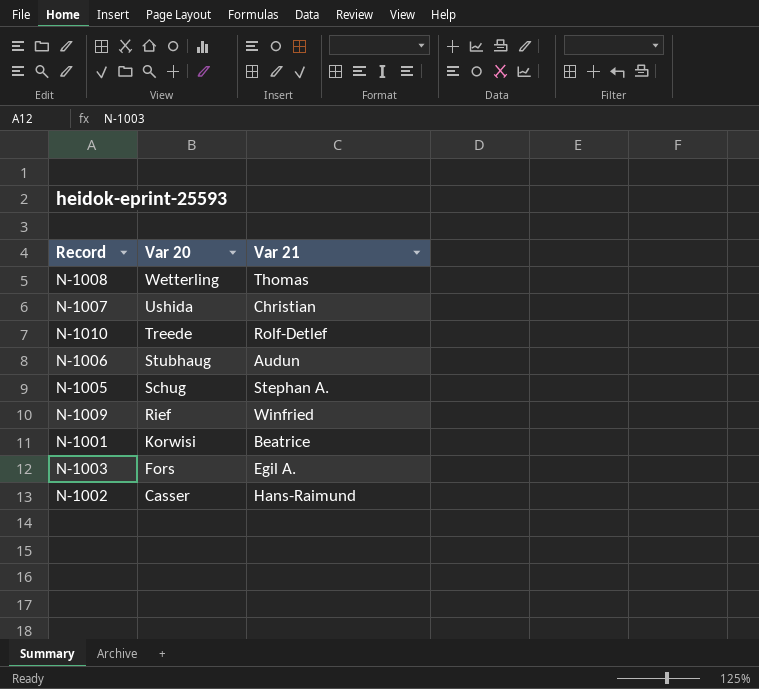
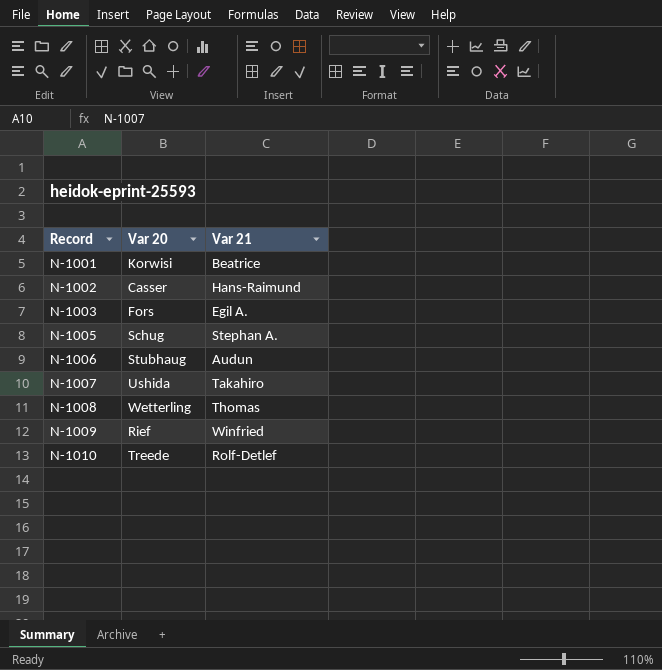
row order: Var 20 descending -> Record ascending
N-1007 | Var 21: Christian -> Takahiro

